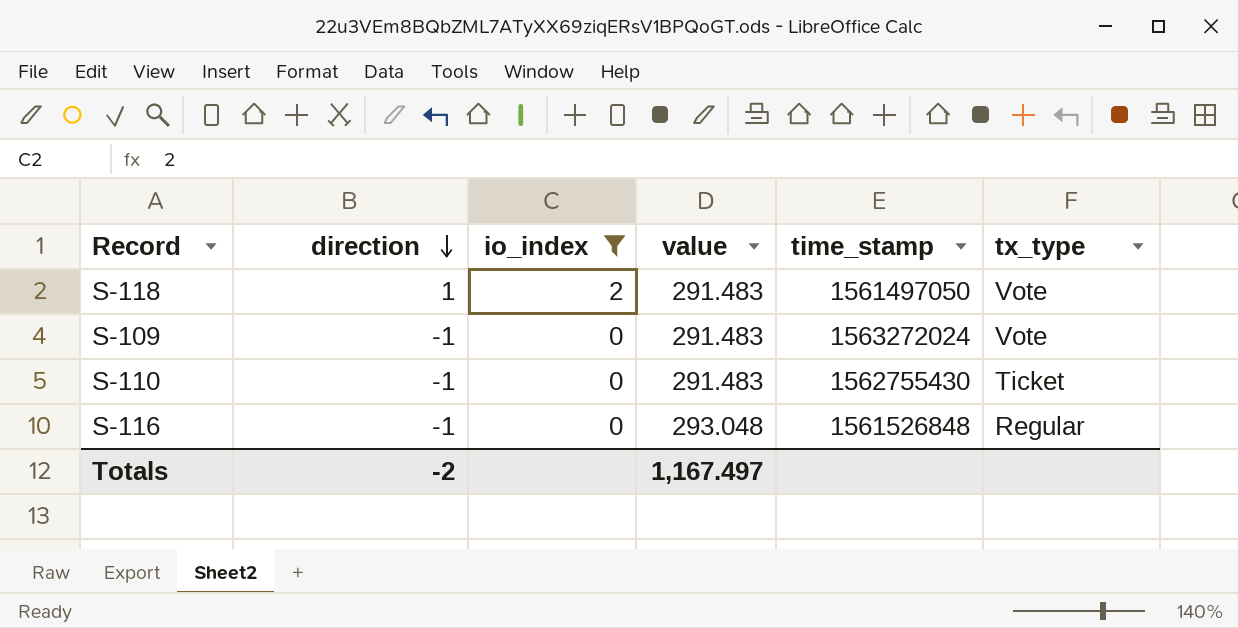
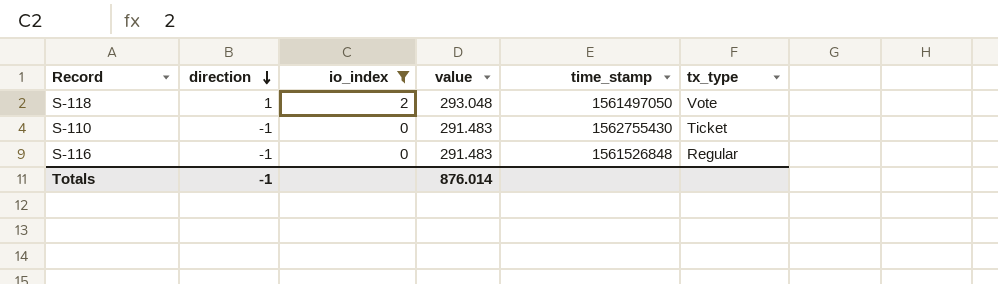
row S-109: -1 | 0 | 291.483 | 1563272024 | Vote -> none
S-118 | value: 291.483 -> 293.048
S-116 | value: 293.048 -> 291.483
Totals | direction: -2 -> -1
Totals | value: 1,167.497 -> 876.014

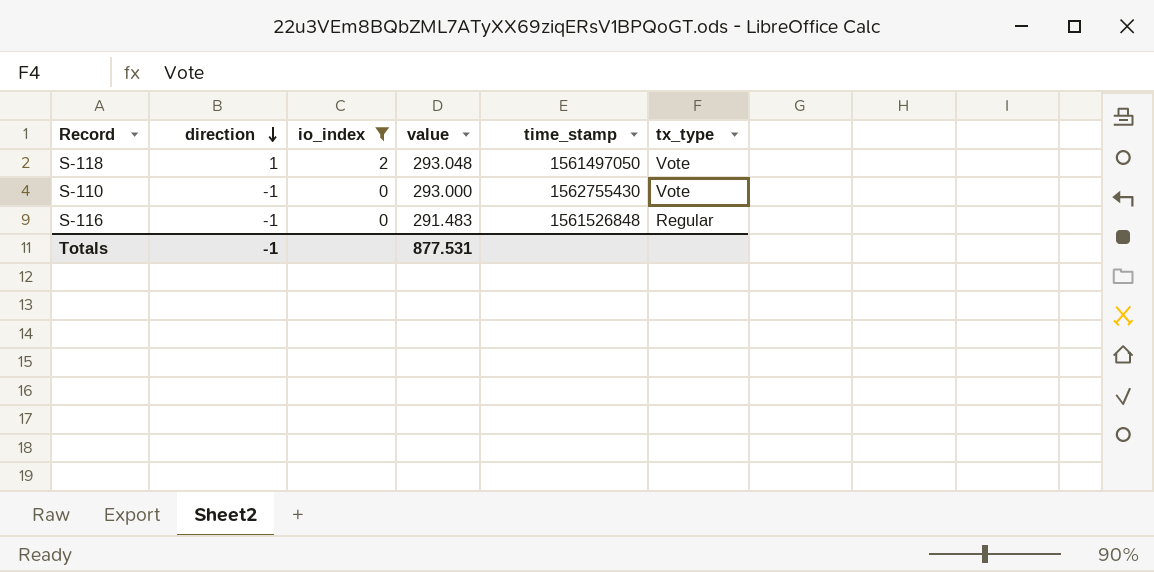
S-110 | value: 291.483 -> 293.000
S-110 | tx_type: Ticket -> Vote
Totals | value: 876.014 -> 877.531

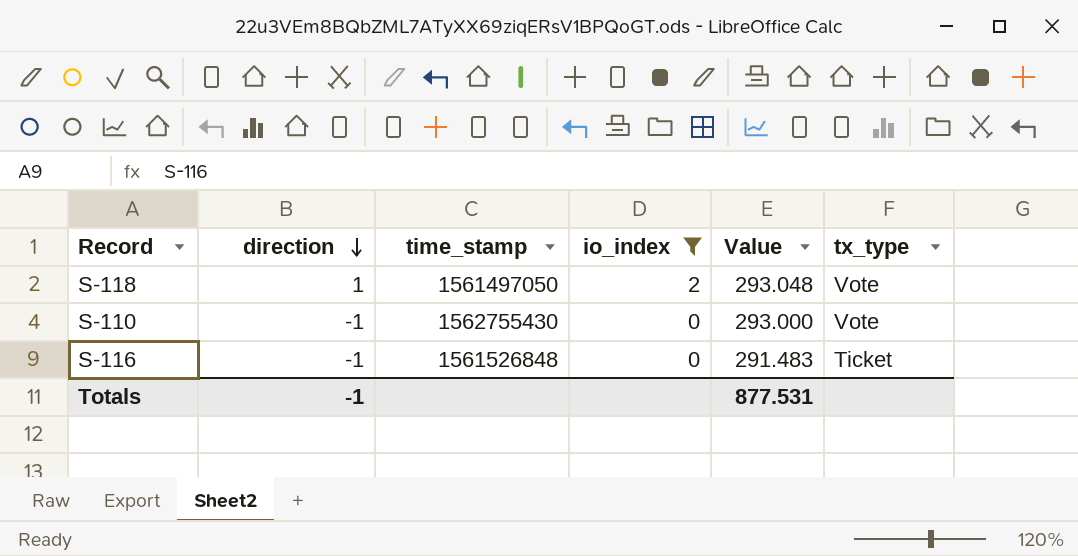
column time_stamp | position: 5 -> 3
column name: value -> Value
S-116 | tx_type: Regular -> Ticket

